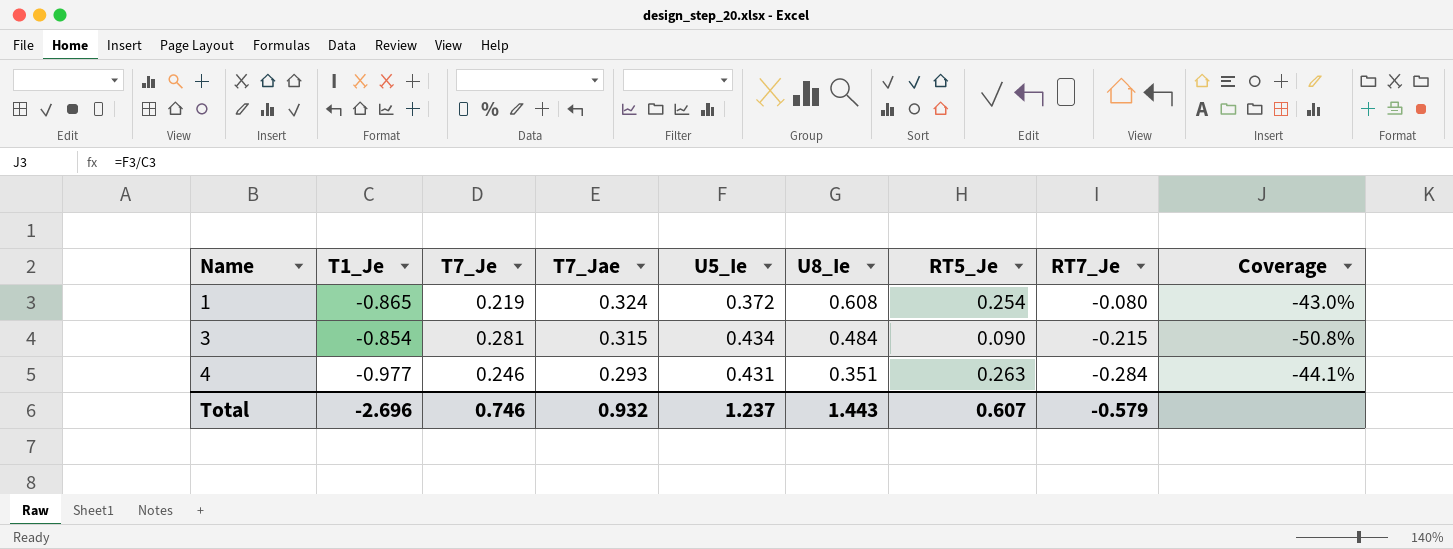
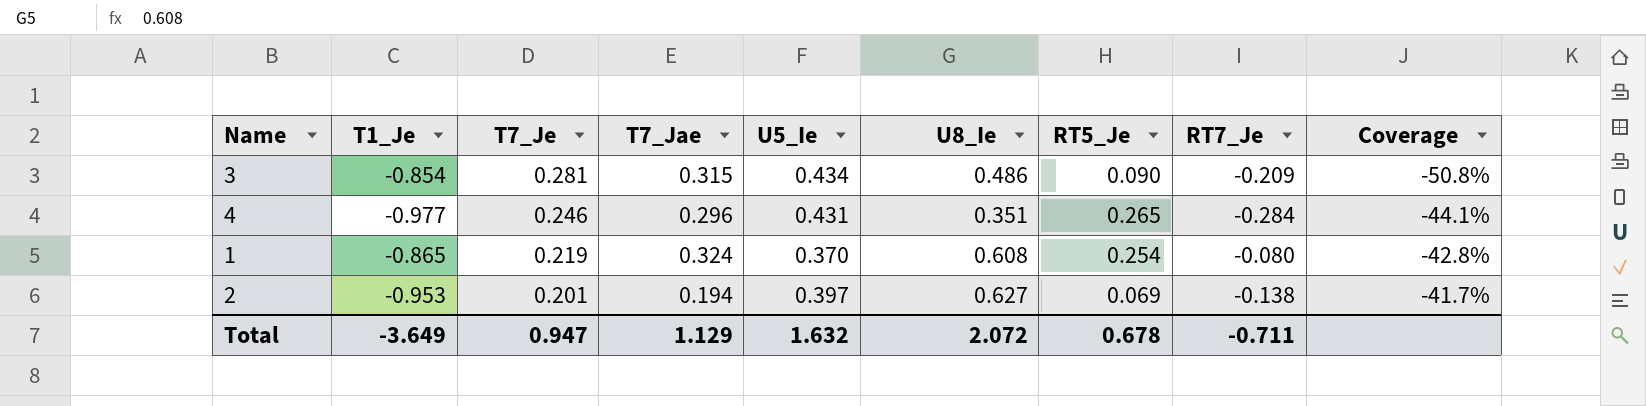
row order: Name ascending -> T7_Je descending
3 | U8_Ie: 0.484 -> 0.486
3 | RT7_Je: -0.215 -> -0.209
4 | T7_Jae: 0.293 -> 0.296
4 | RT5_Je: 0.263 -> 0.265
1 | U5_Ie: 0.372 -> 0.370
1 | Coverage: -43.0% -> -42.8%
row 2: none -> -0.953 | 0.201 | 0.194 | 0.397 | 0.627 | 0.069 | -0.138 | -41.7%
Total | T1_Je: -2.696 -> -3.649
Total | T7_Je: 0.746 -> 0.947
Total | T7_Jae: 0.932 -> 1.129
Total | U5_Ie: 1.237 -> 1.632
Total | U8_Ie: 1.443 -> 2.072
Total | RT5_Je: 0.607 -> 0.678
Total | RT7_Je: -0.579 -> -0.711

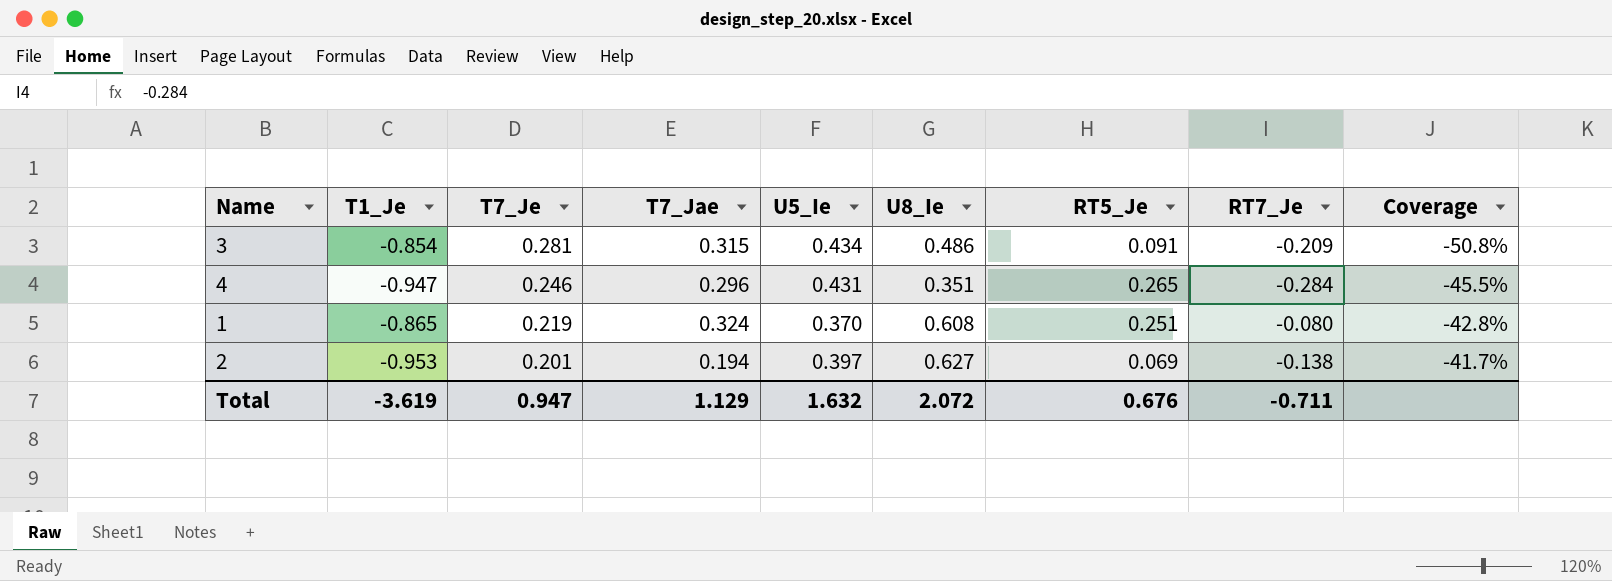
3 | RT5_Je: 0.090 -> 0.091
4 | T1_Je: -0.977 -> -0.947
4 | Coverage: -44.1% -> -45.5%
1 | RT5_Je: 0.254 -> 0.251
Total | T1_Je: -3.649 -> -3.619
Total | RT5_Je: 0.678 -> 0.676

